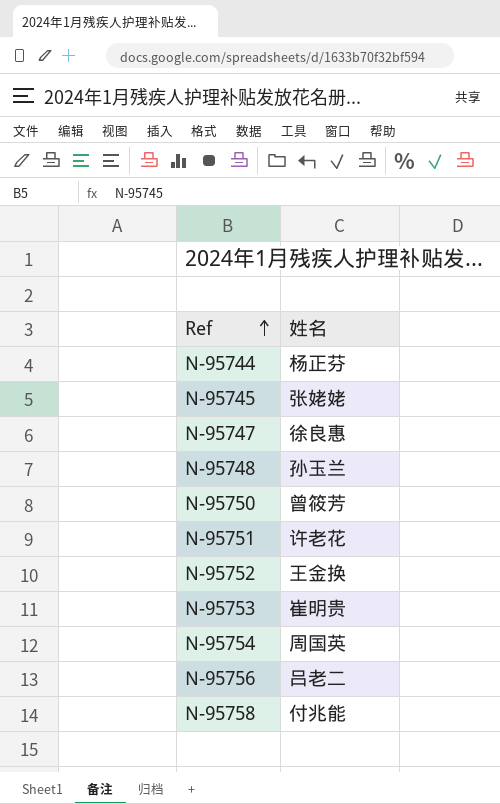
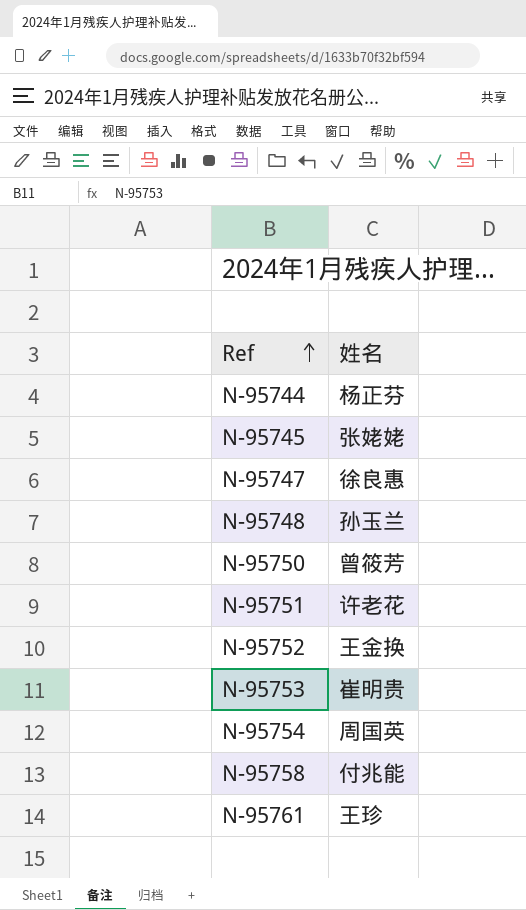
row N-95756: 吕老二 -> none
row N-95761: none -> 王珍

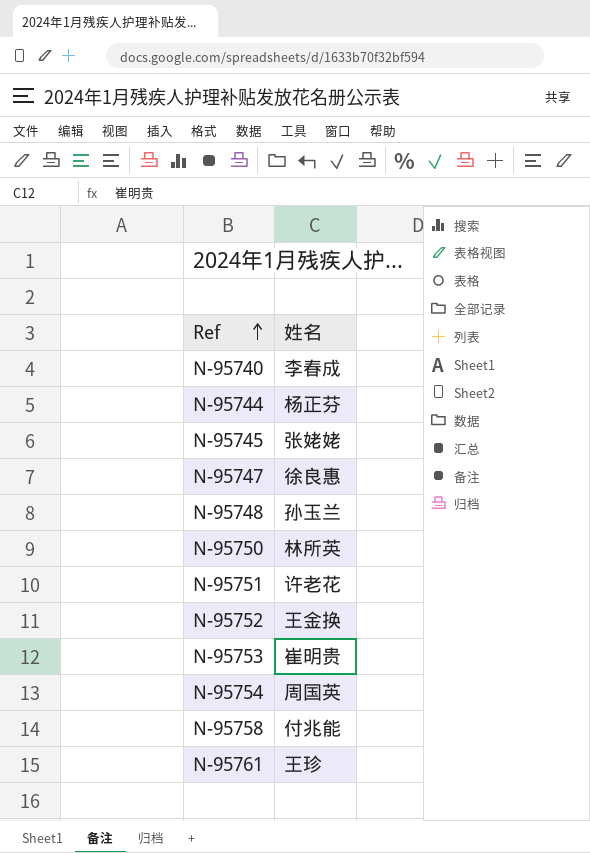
row N-95740: none -> 李春成
N-95750 | 姓名: 曾筱芳 -> 林所英

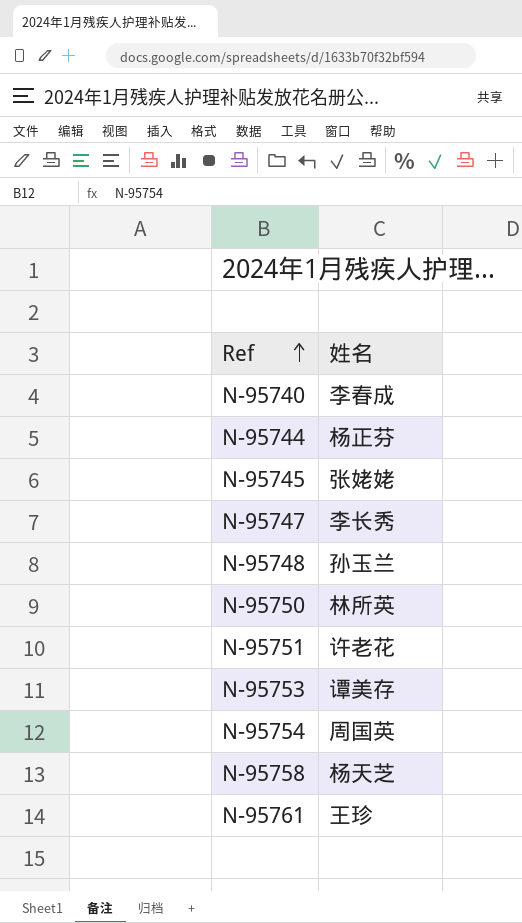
row N-95752: 王金换 -> none
N-95747 | 姓名: 徐良惠 -> 李长秀
N-95753 | 姓名: 崔明贵 -> 谭美存
N-95758 | 姓名: 付兆能 -> 杨天芝

